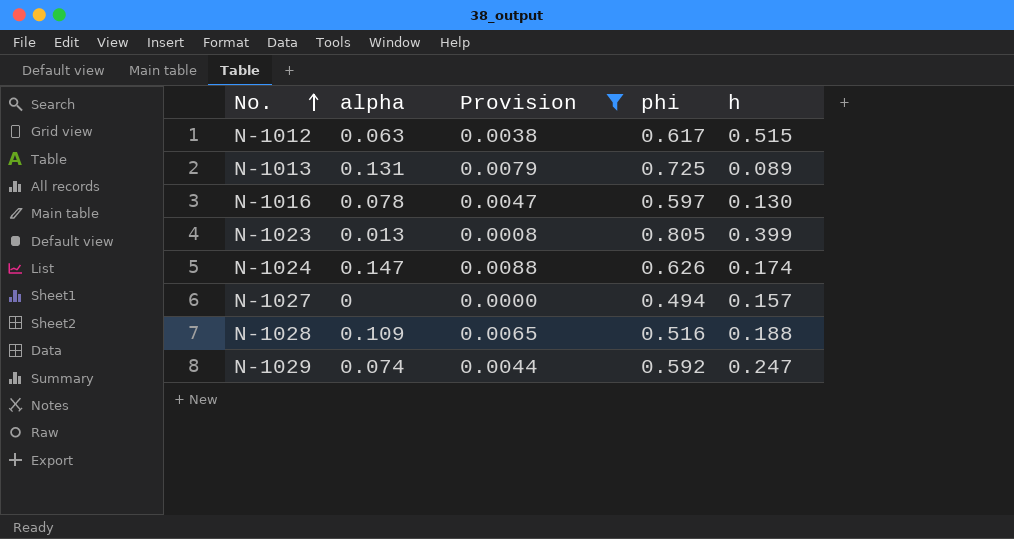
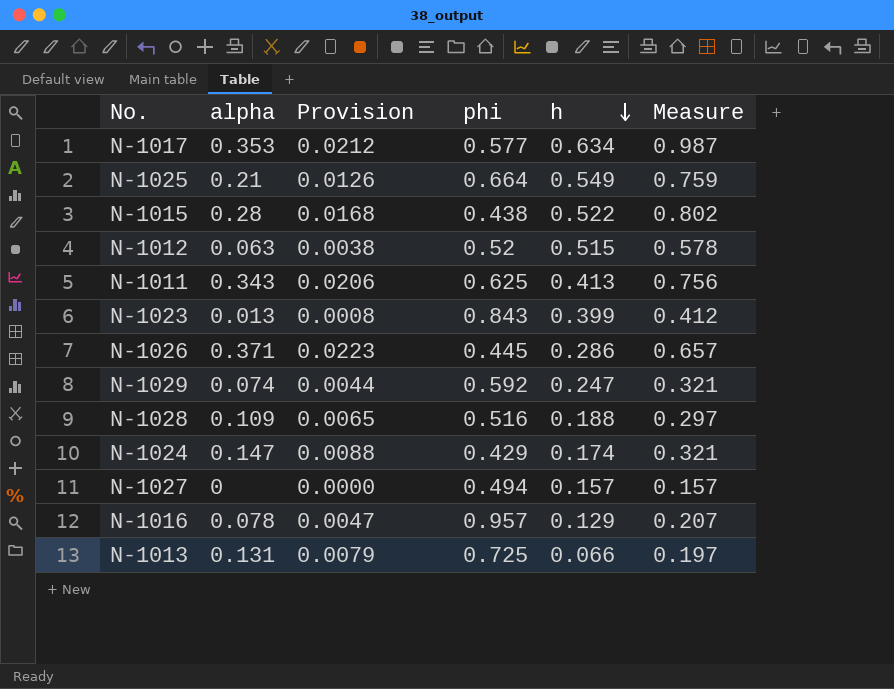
filter: Provision <= 0.0088 -> none
row order: No. ascending -> h descending
column Measure | formula: none -> [alpha] + [h]
N-1012 | phi: 0.617 -> 0.52
N-1023 | phi: 0.805 -> 0.843
N-1024 | phi: 0.626 -> 0.429
N-1016 | phi: 0.597 -> 0.957
N-1016 | h: 0.130 -> 0.129
N-1013 | h: 0.089 -> 0.066

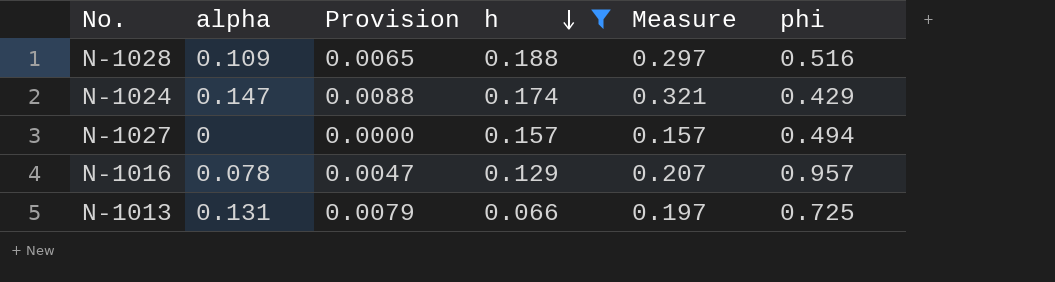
filter: none -> h <= 0.188
column phi | position: 4 -> 6

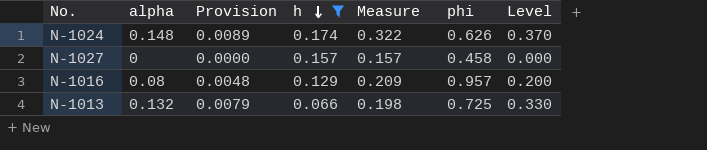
column Level | formula: none -> [alpha] * 2.5
row N-1028: 0.109 | 0.0065 | 0.188 | 0.297 | 0.516 -> none
N-1024 | alpha: 0.147 -> 0.148
N-1024 | Provision: 0.0088 -> 0.0089
N-1024 | Measure: 0.321 -> 0.322
N-1024 | phi: 0.429 -> 0.626
N-1027 | phi: 0.494 -> 0.458
N-1016 | alpha: 0.078 -> 0.08
N-1016 | Provision: 0.0047 -> 0.0048
N-1016 | Measure: 0.207 -> 0.209
N-1013 | alpha: 0.131 -> 0.132
N-1013 | Measure: 0.197 -> 0.198

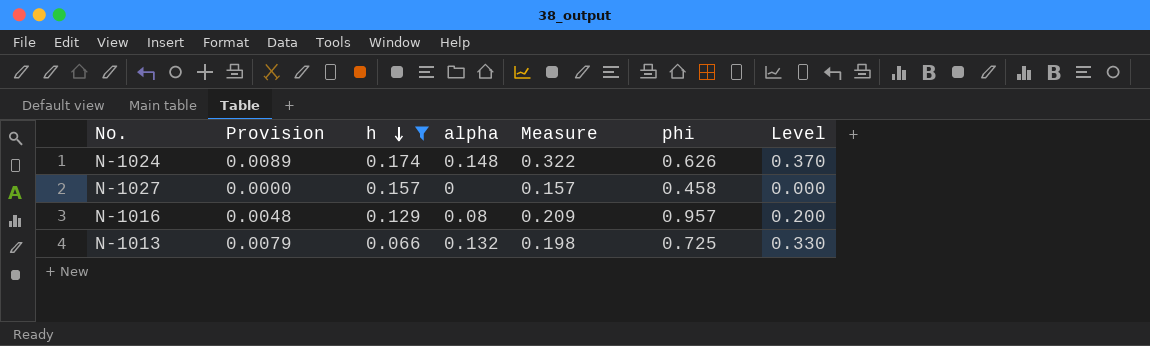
column alpha | position: 2 -> 4

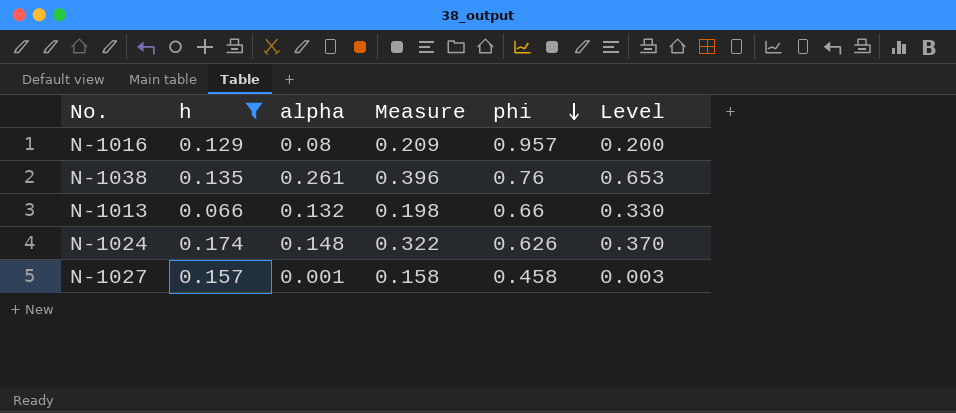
row order: h descending -> phi descending
column Provision | formula: [alpha] * 0.06 -> none
row N-1038: none -> 0.135 | 0.261 | 0.396 | 0.76 | 0.653
N-1013 | phi: 0.725 -> 0.66
N-1027 | alpha: 0 -> 0.001
N-1027 | Measure: 0.157 -> 0.158
N-1027 | Level: 0.000 -> 0.003

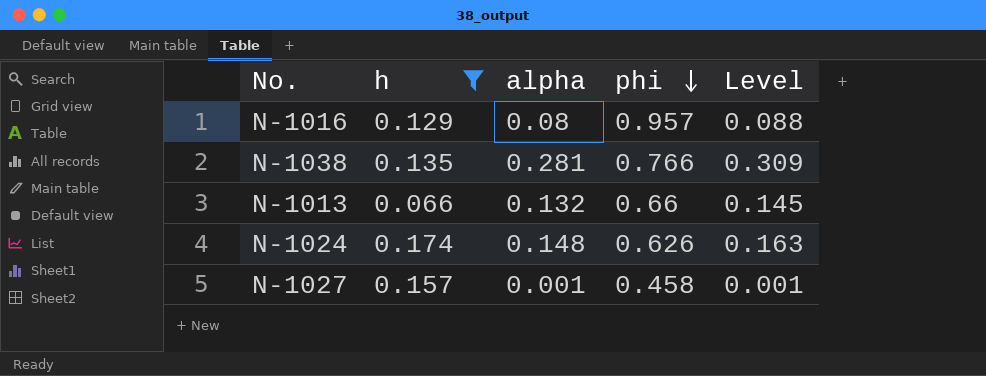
column Measure | formula: [h] + [alpha] -> none
column Level | formula: [alpha] * 2.5 -> [alpha] * 1.1
N-1038 | alpha: 0.261 -> 0.281
N-1038 | phi: 0.76 -> 0.766

